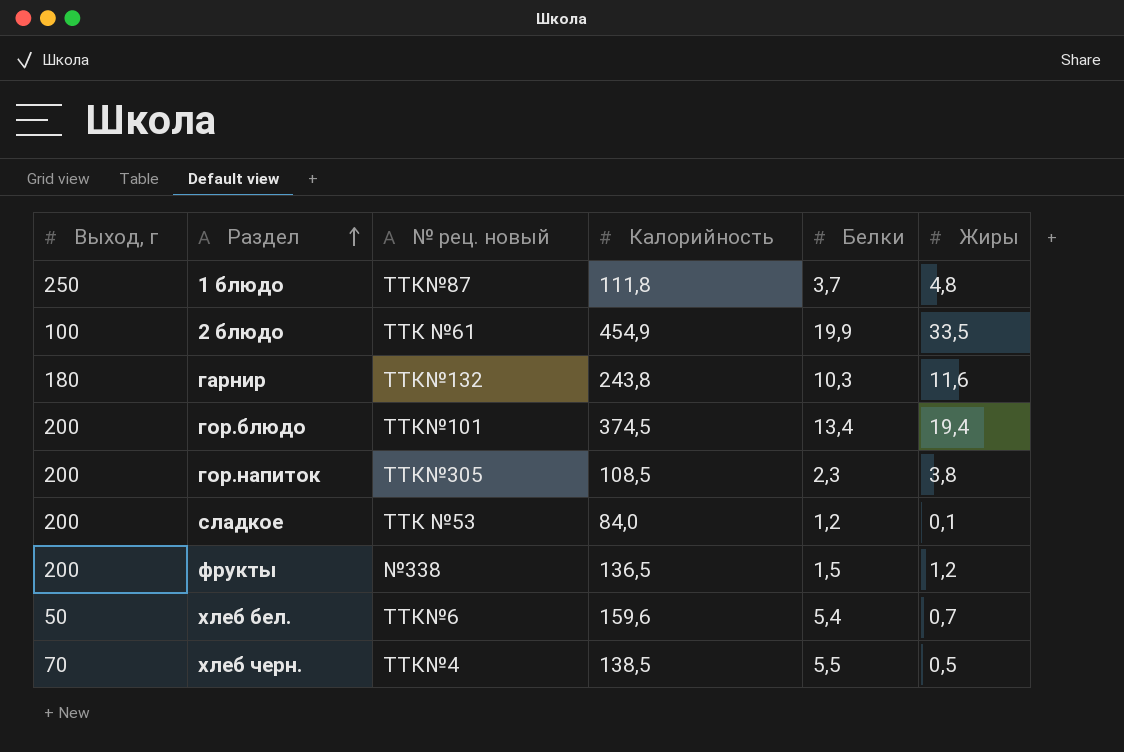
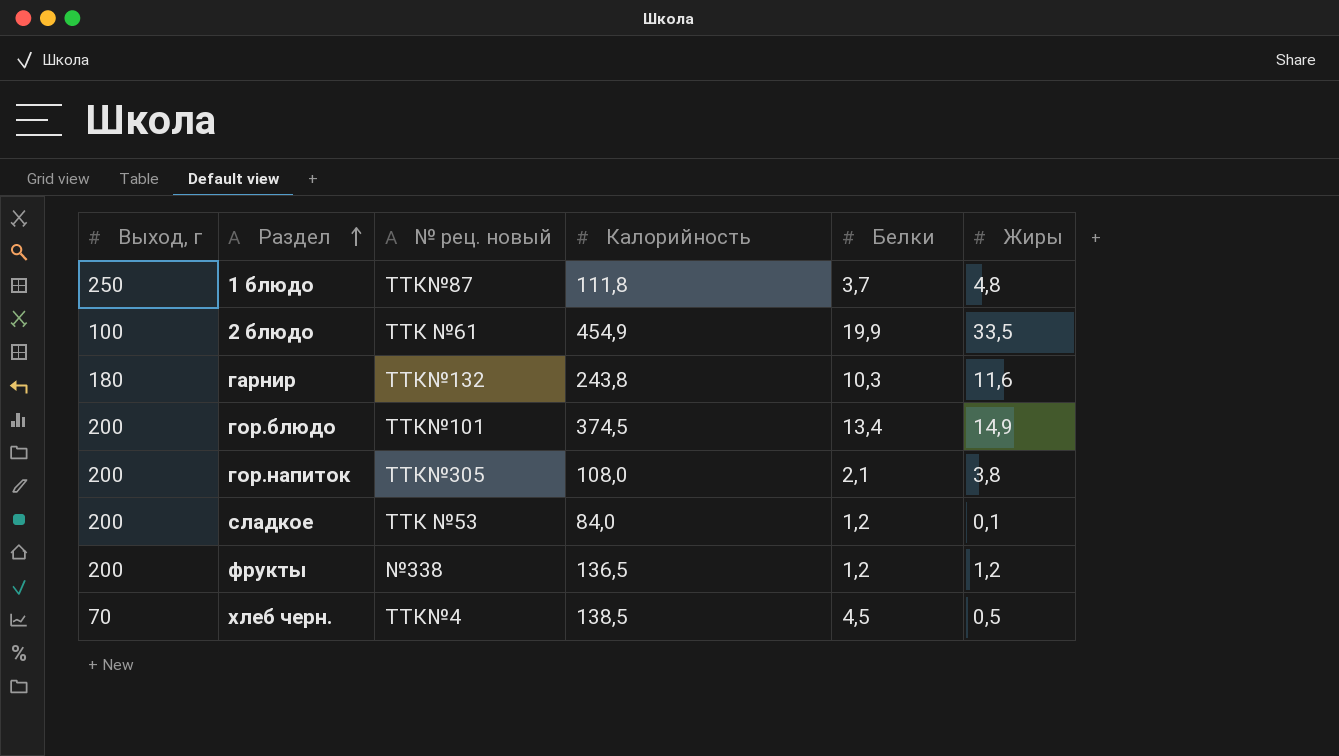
row хлеб бел.: 50 | ТТК№6 | 159,6 | 5,4 | 0,7 -> none
гор.блюдо | Жиры: 19,4 -> 14,9
гор.напиток | Калорийность: 108,5 -> 108,0
гор.напиток | Белки: 2,3 -> 2,1
фрукты | Белки: 1,5 -> 1,2
хлеб черн. | Белки: 5,5 -> 4,5

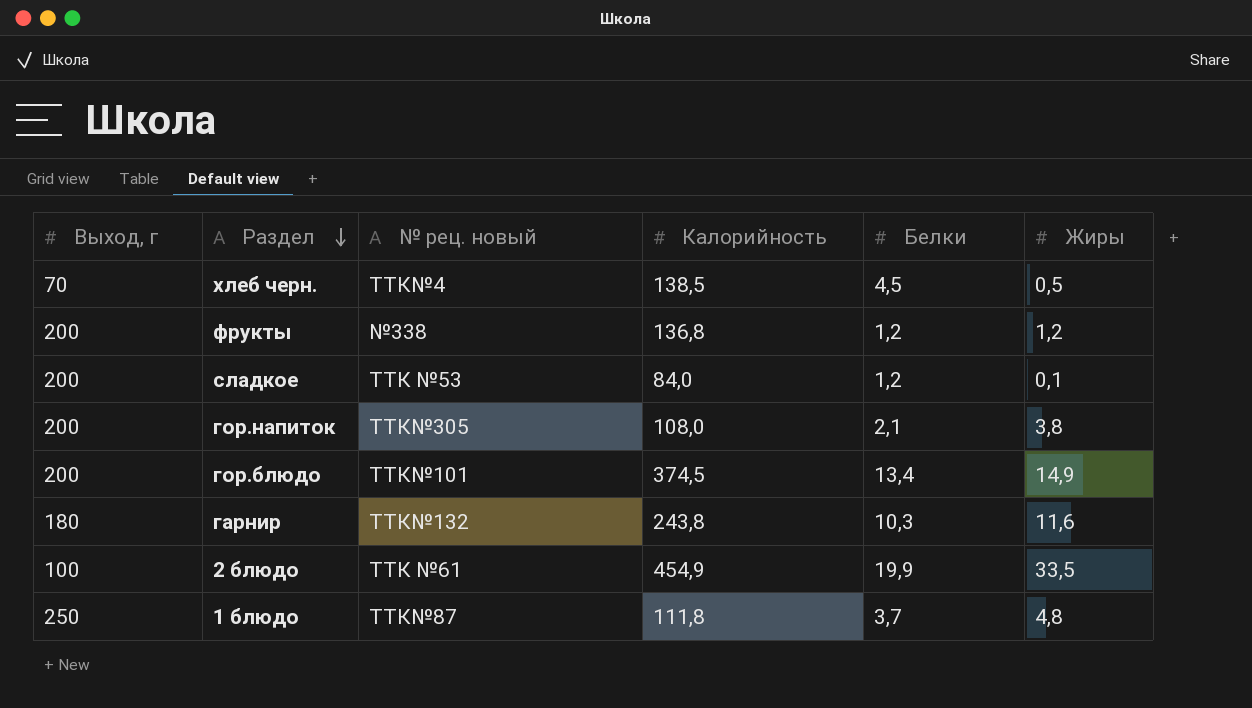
row order: Раздел ascending -> Раздел descending
фрукты | Калорийность: 136,5 -> 136,8

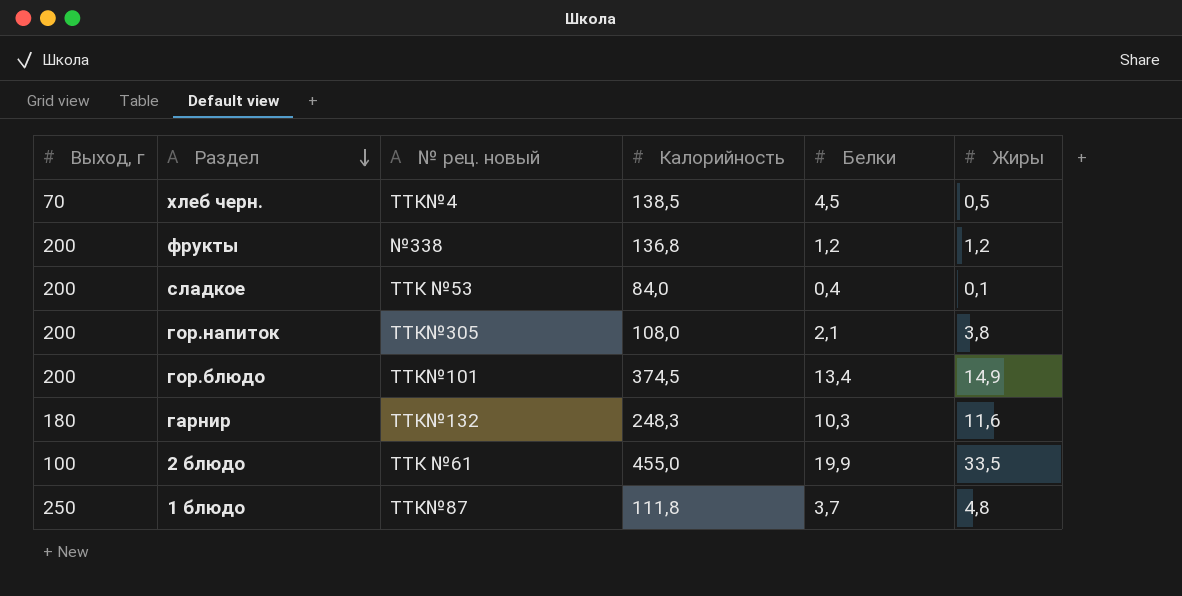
сладкое | Белки: 1,2 -> 0,4
гарнир | Калорийность: 243,8 -> 248,3
2 блюдо | Калорийность: 454,9 -> 455,0

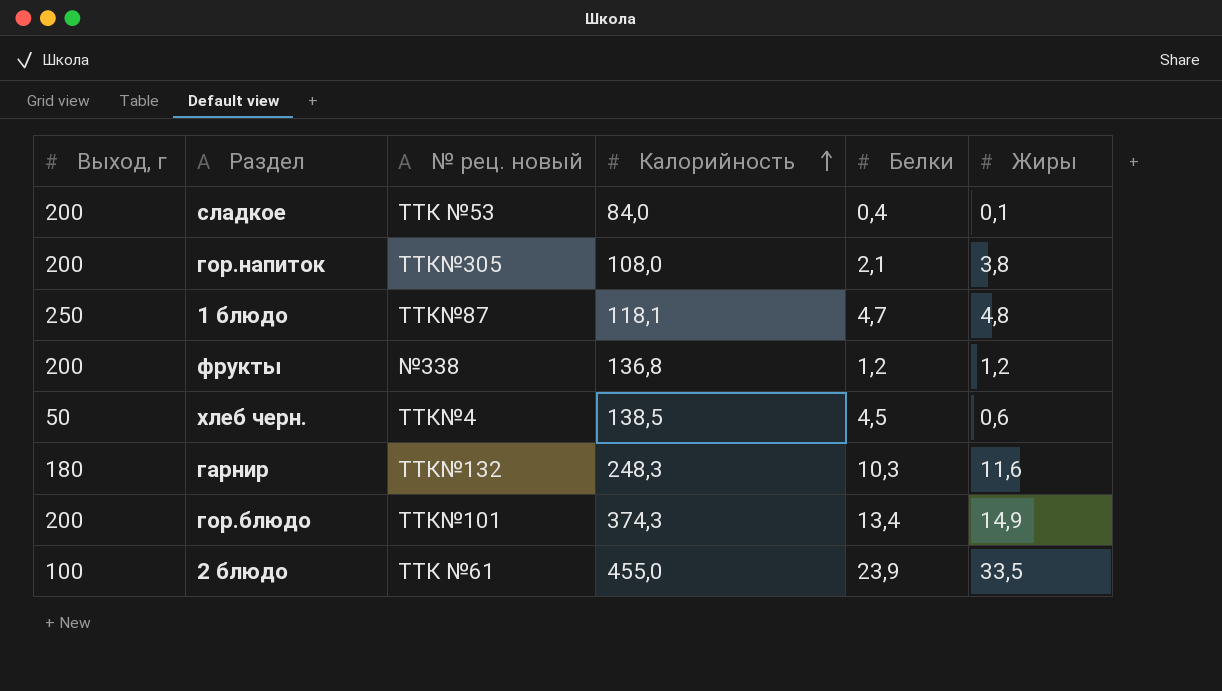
row order: Раздел descending -> Калорийность ascending
1 блюдо | Калорийность: 111,8 -> 118,1
1 блюдо | Белки: 3,7 -> 4,7
хлеб черн. | Выход, г: 70 -> 50
хлеб черн. | Жиры: 0,5 -> 0,6
гор.блюдо | Калорийность: 374,5 -> 374,3
2 блюдо | Белки: 19,9 -> 23,9

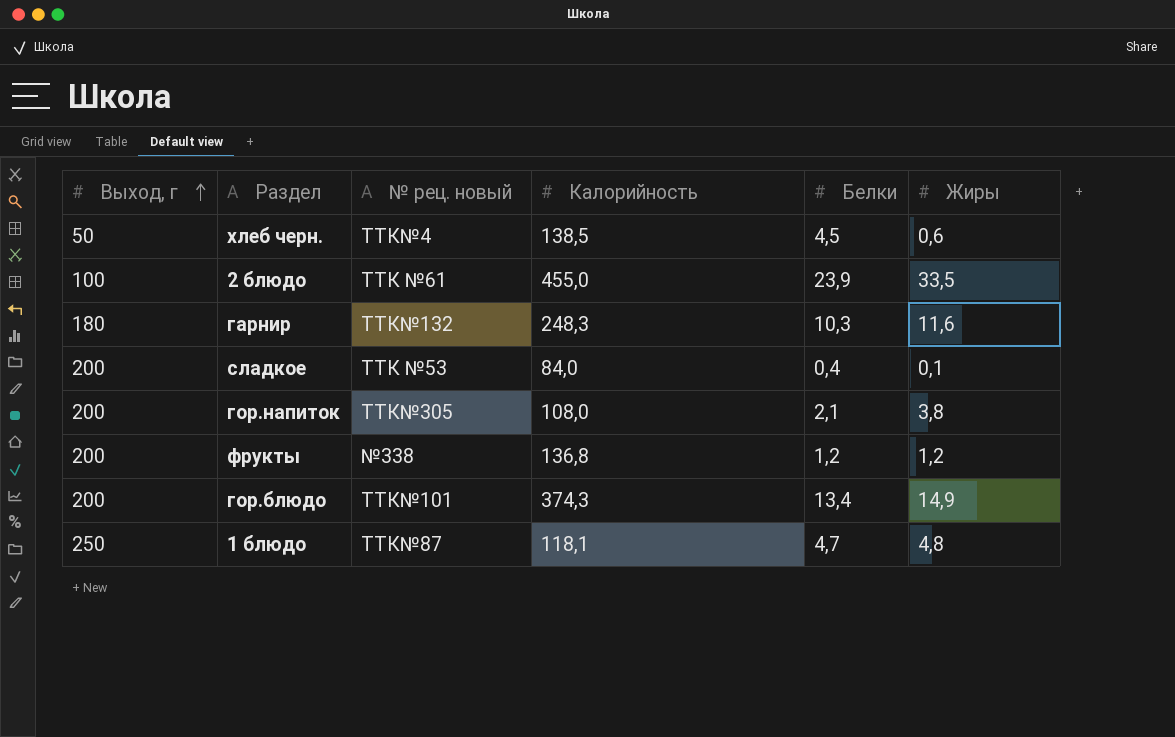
row order: Калорийность ascending -> Выход, г ascending

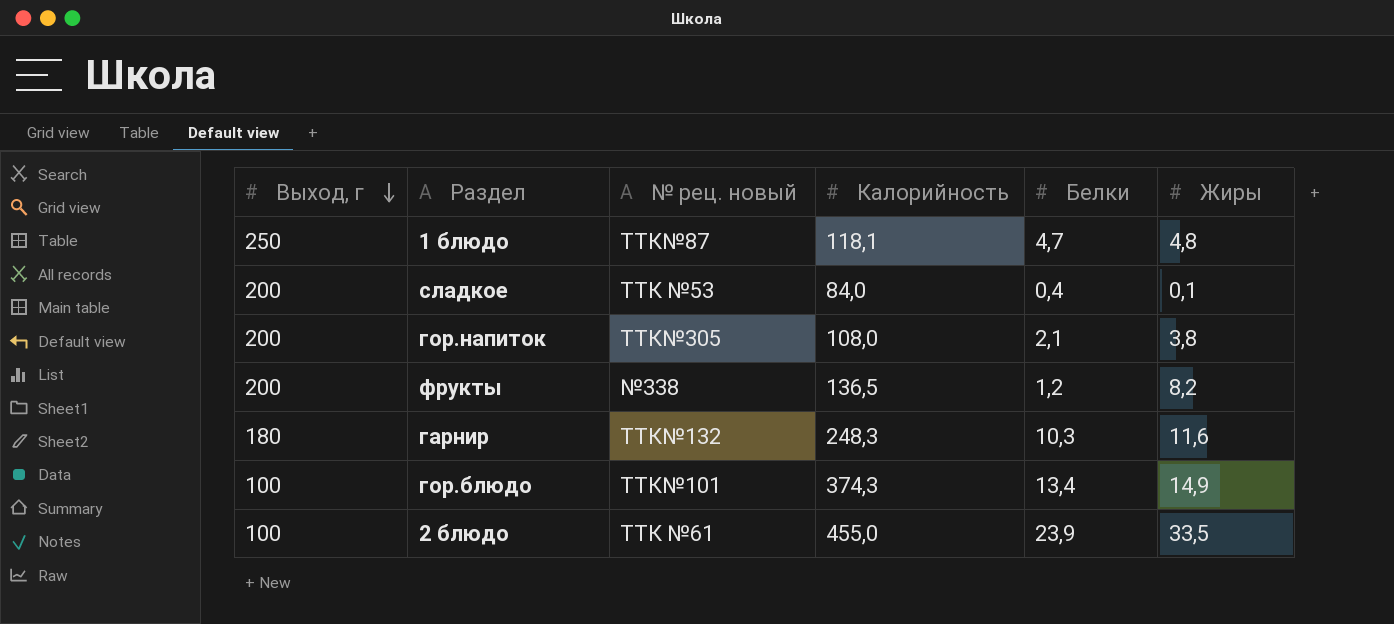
row order: Выход, г ascending -> Выход, г descending
row хлеб черн.: 50 | ТТК№4 | 138,5 | 4,5 | 0,6 -> none
фрукты | Калорийность: 136,8 -> 136,5
фрукты | Жиры: 1,2 -> 8,2
гор.блюдо | Выход, г: 200 -> 100

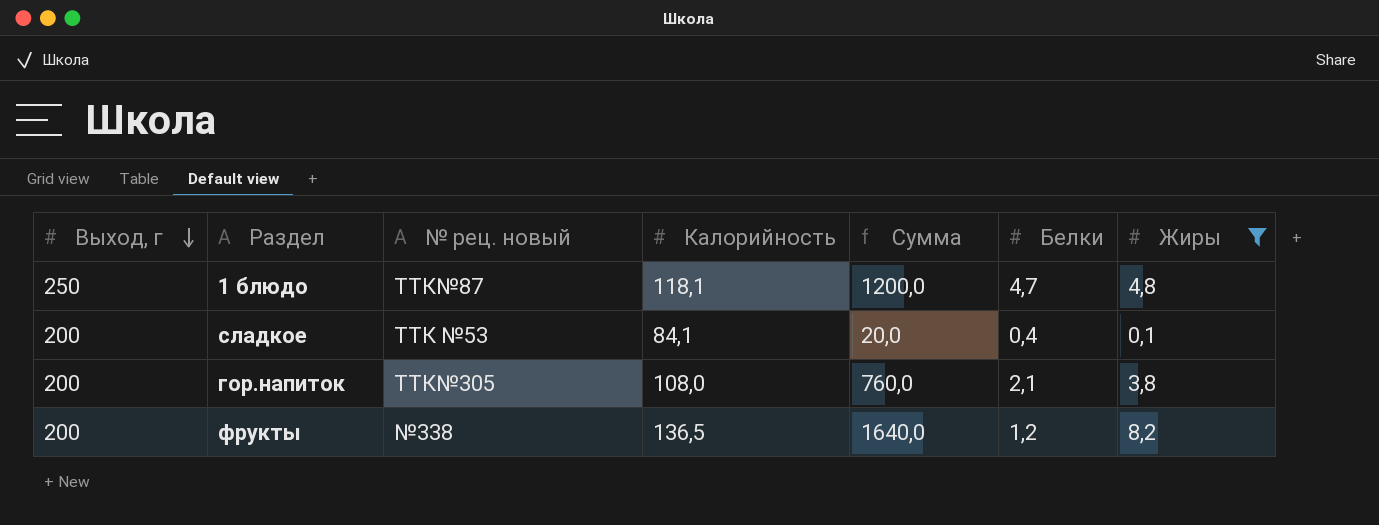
filter: none -> Жиры <= 8,2
column Сумма | formula: none -> [Выход, г] * [Жиры]
сладкое | Калорийность: 84,0 -> 84,1

